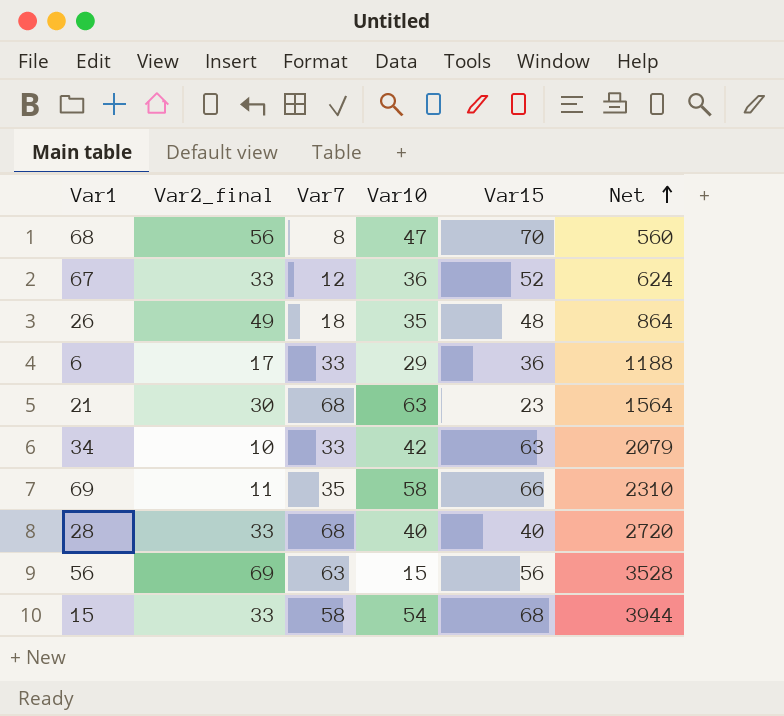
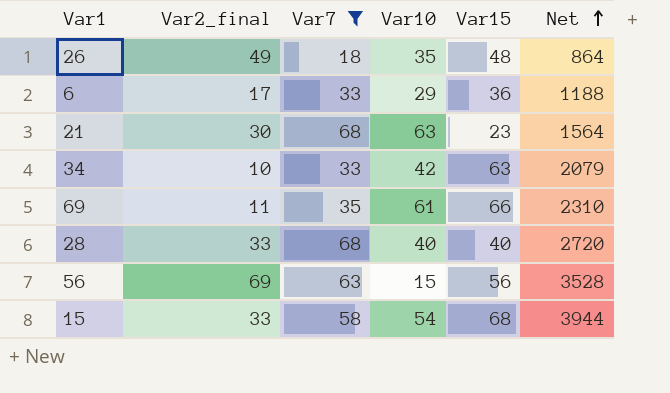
filter: none -> Var7 >= 18
69 | Var10: 58 -> 61

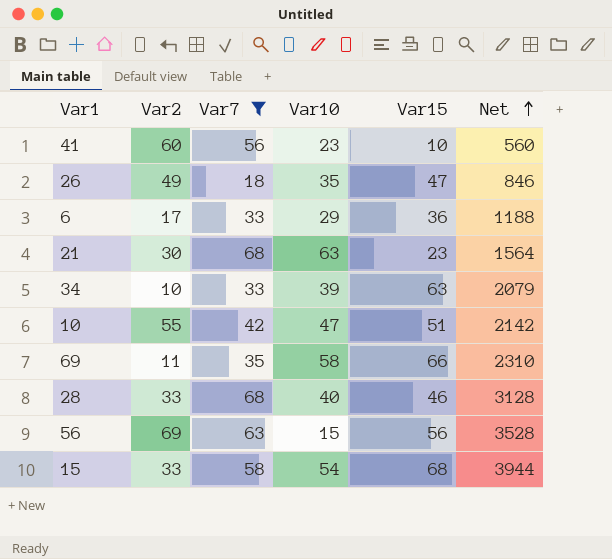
column name: Var2_final -> Var2
row 41: none -> 60 | 56 | 23 | 10 | 560
26 | Var15: 48 -> 47
26 | Net: 864 -> 846
34 | Var10: 42 -> 39
row 10: none -> 55 | 42 | 47 | 51 | 2142
69 | Var10: 61 -> 58
28 | Var15: 40 -> 46
28 | Net: 2720 -> 3128

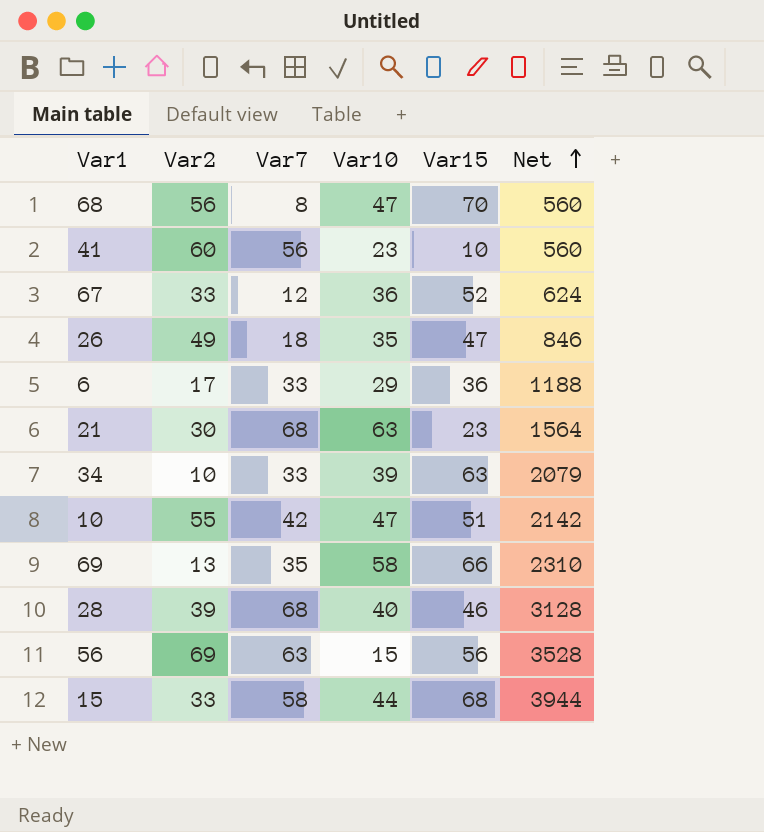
filter: Var7 >= 18 -> none
69 | Var2: 11 -> 13
28 | Var2: 33 -> 39
15 | Var10: 54 -> 44

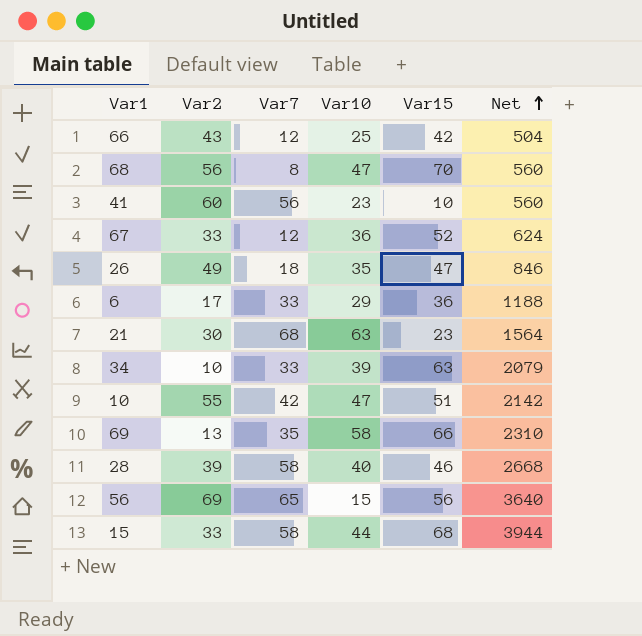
row 66: none -> 43 | 12 | 25 | 42 | 504
28 | Var7: 68 -> 58
28 | Net: 3128 -> 2668
56 | Var7: 63 -> 65
56 | Net: 3528 -> 3640

